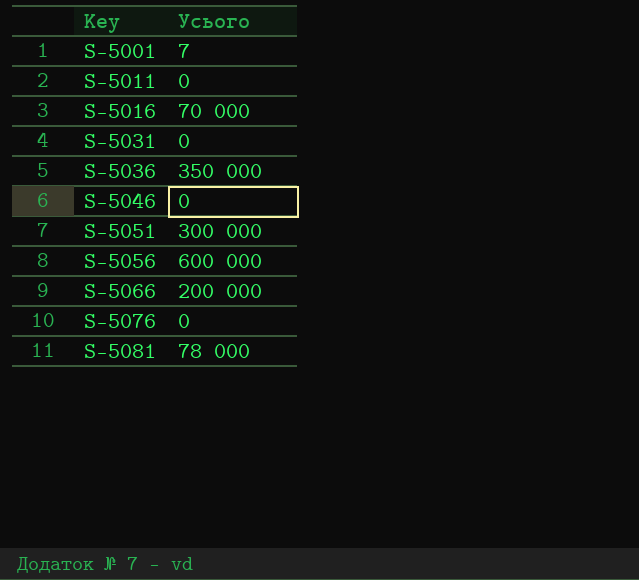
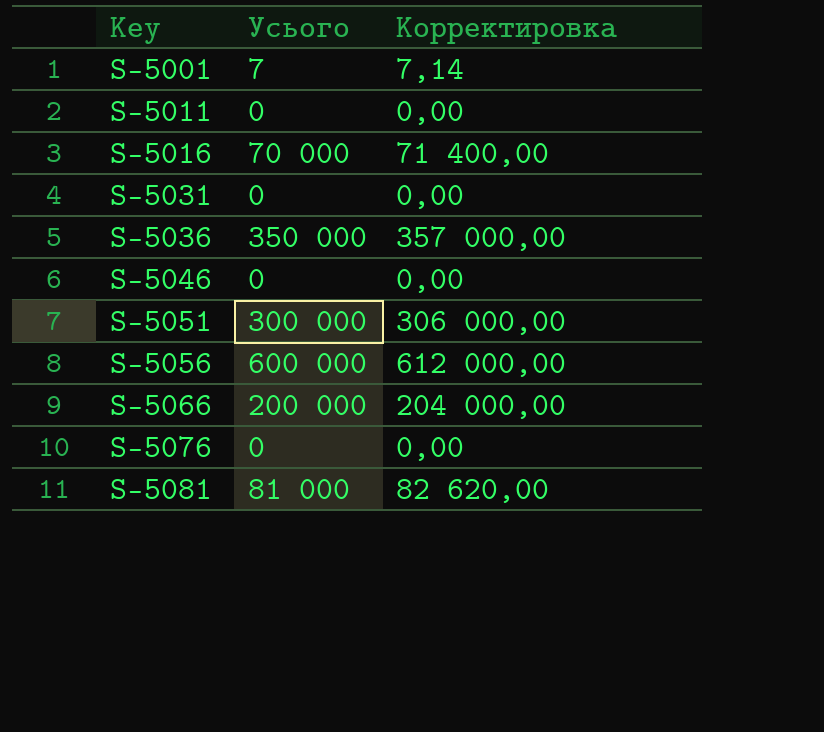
column Корректировка | formula: none -> [Усього] * 1,02
S-5081 | Усього: 78 000 -> 81 000

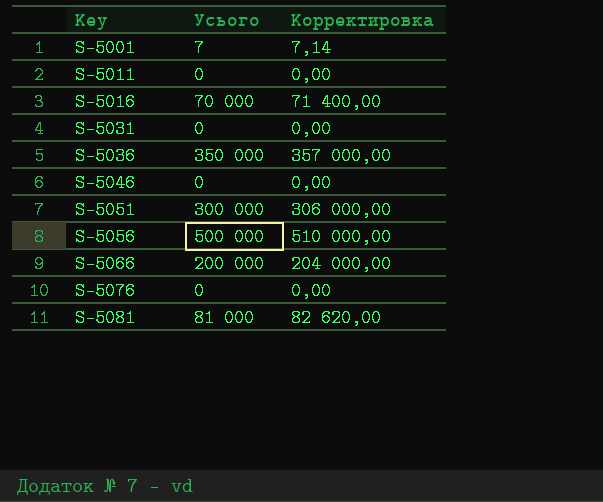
S-5056 | Усього: 600 000 -> 500 000
S-5056 | Корректировка: 612 000,00 -> 510 000,00

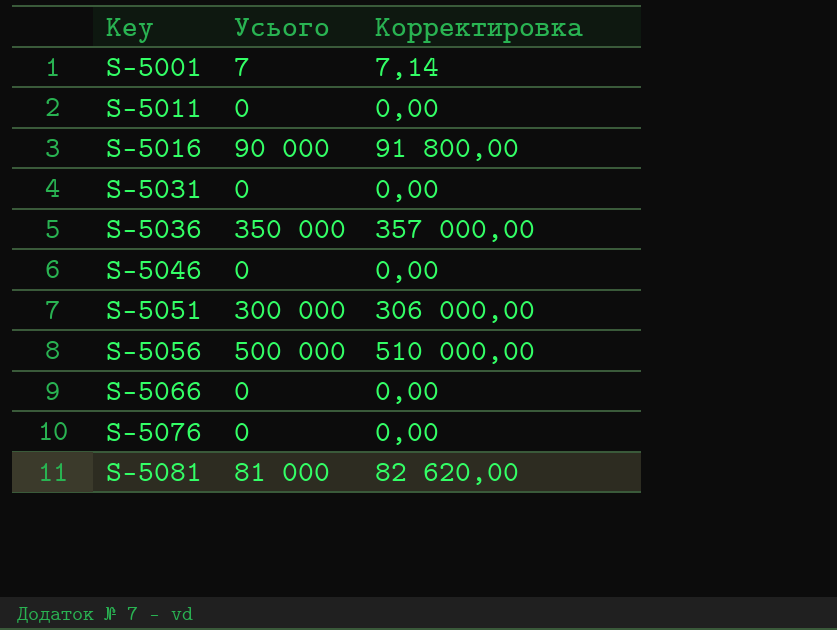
S-5016 | Усього: 70 000 -> 90 000
S-5016 | Корректировка: 71 400,00 -> 91 800,00
S-5066 | Усього: 200 000 -> 0
S-5066 | Корректировка: 204 000,00 -> 0,00

